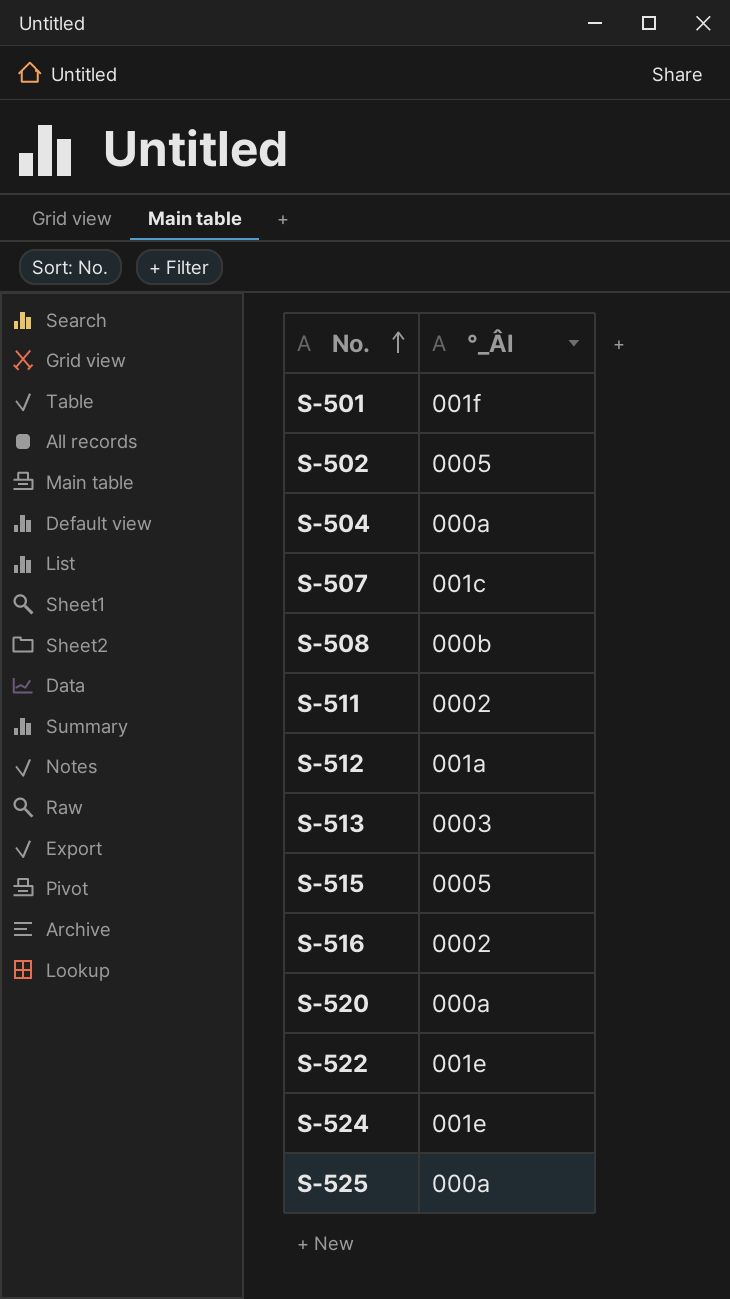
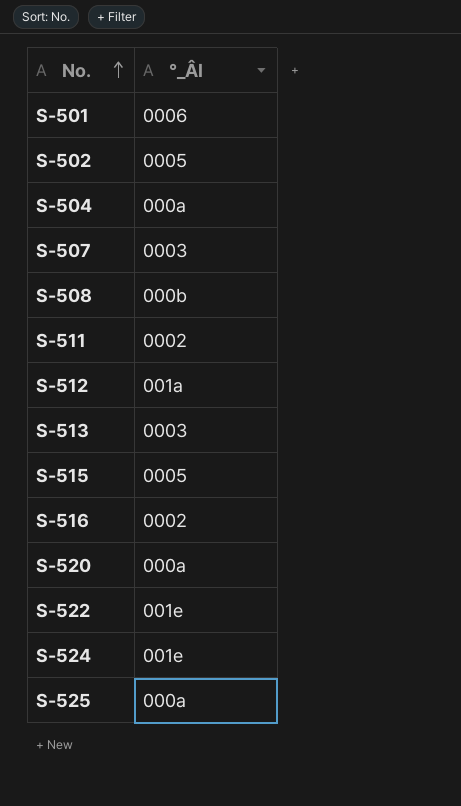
S-501 | °_ÂI: 001f -> 0006
S-507 | °_ÂI: 001c -> 0003

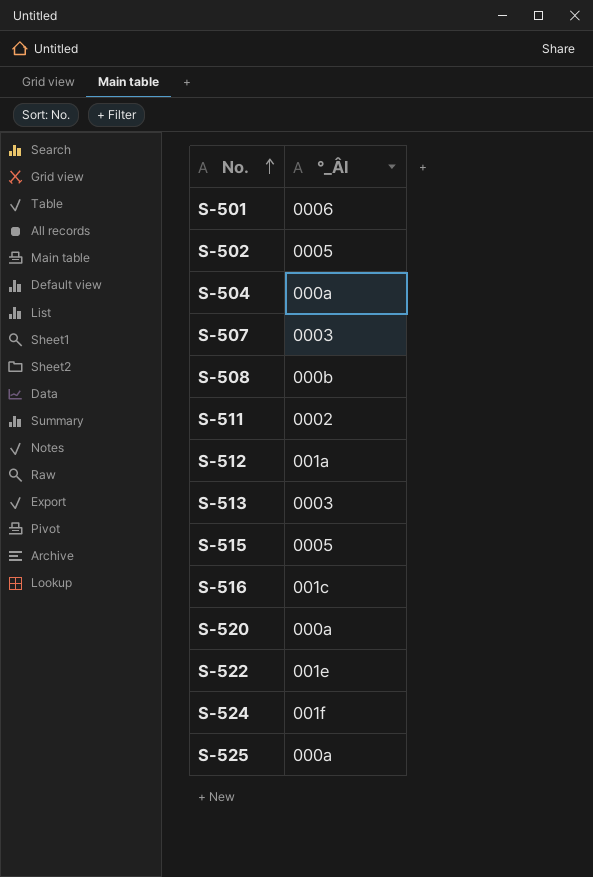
S-516 | °_ÂI: 0002 -> 001c
S-524 | °_ÂI: 001e -> 001f

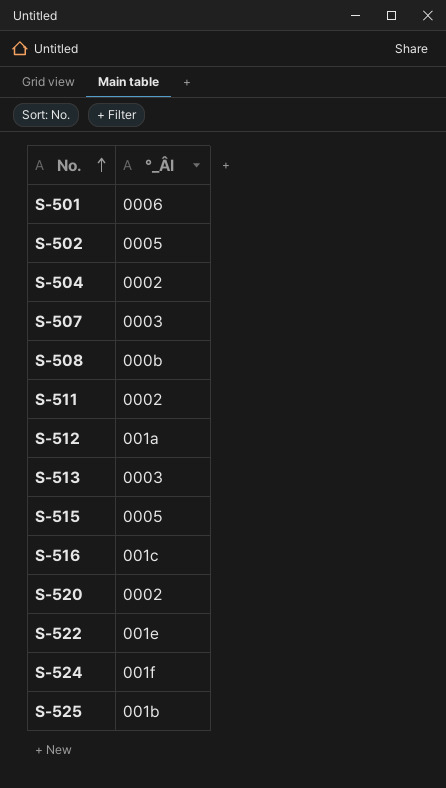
S-504 | °_ÂI: 000a -> 0002
S-520 | °_ÂI: 000a -> 0002
S-525 | °_ÂI: 000a -> 001b

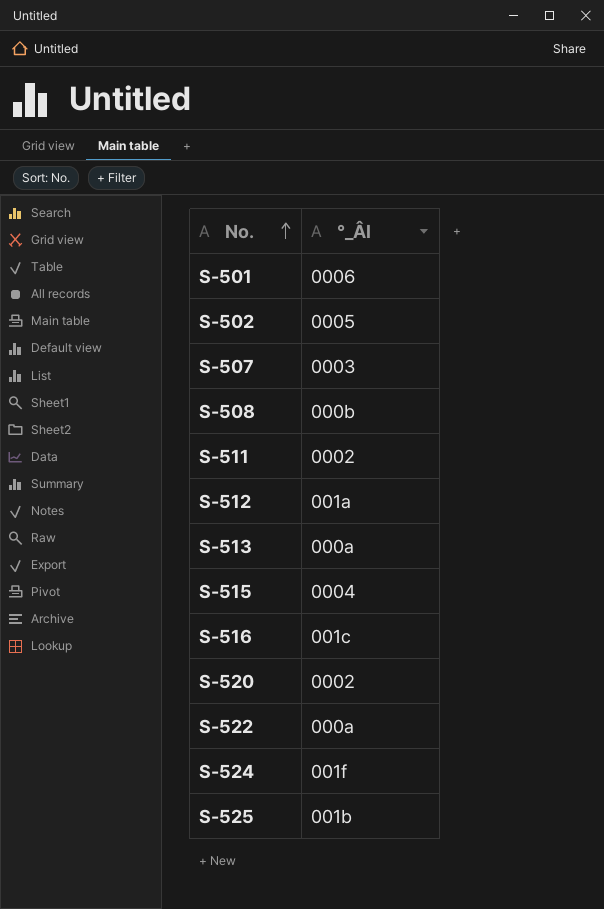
row S-504: 0002 -> none
S-513 | °_ÂI: 0003 -> 000a
S-515 | °_ÂI: 0005 -> 0004
S-522 | °_ÂI: 001e -> 000a

